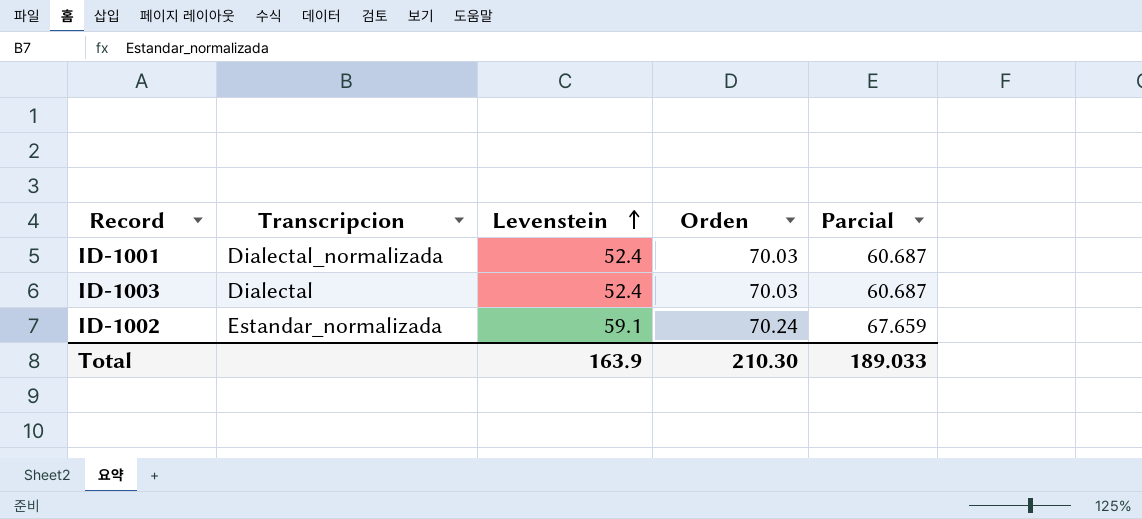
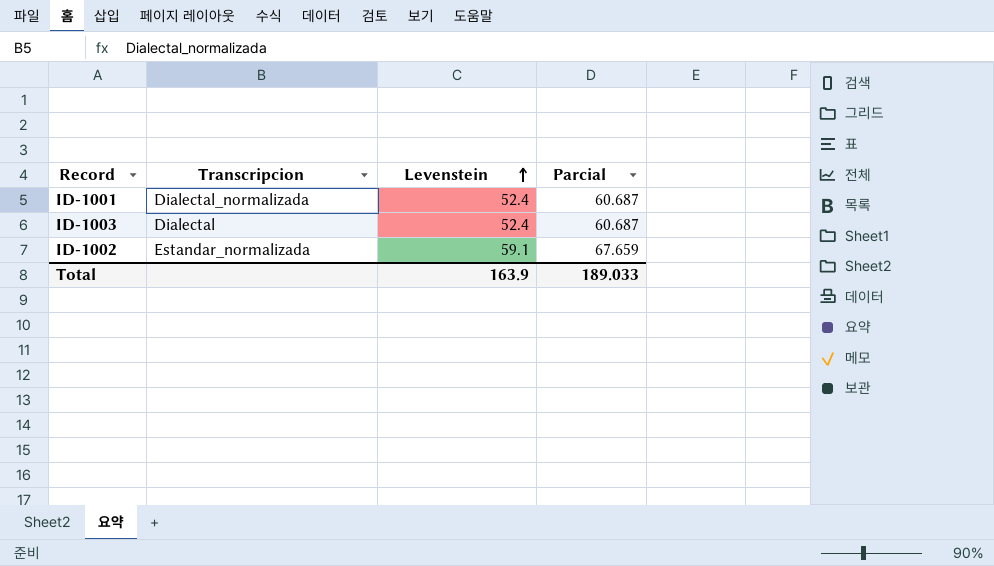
column Orden | position: 4 -> none

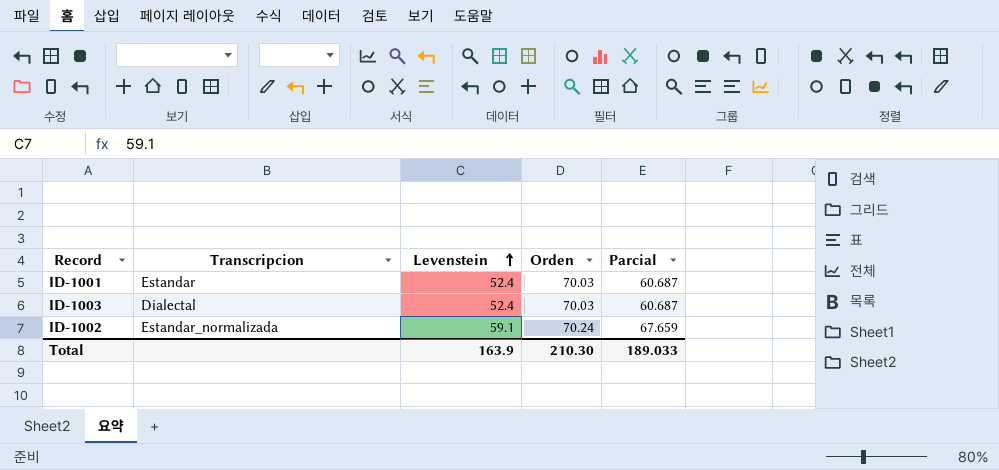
column Orden | position: none -> 4
ID-1001 | Transcripcion: Dialectal_normalizada -> Estandar

